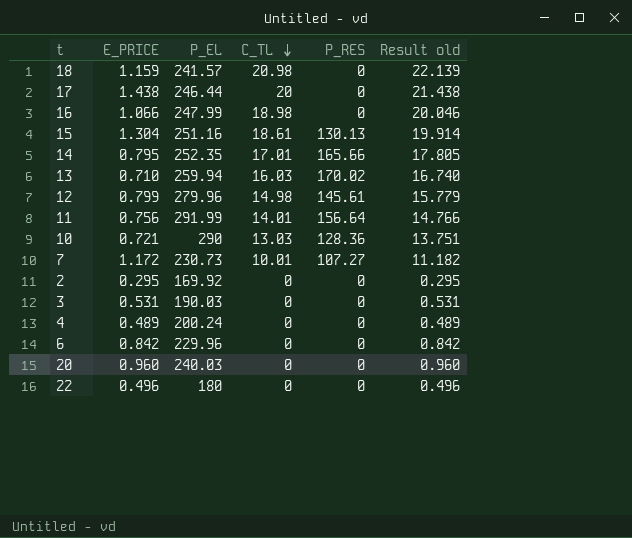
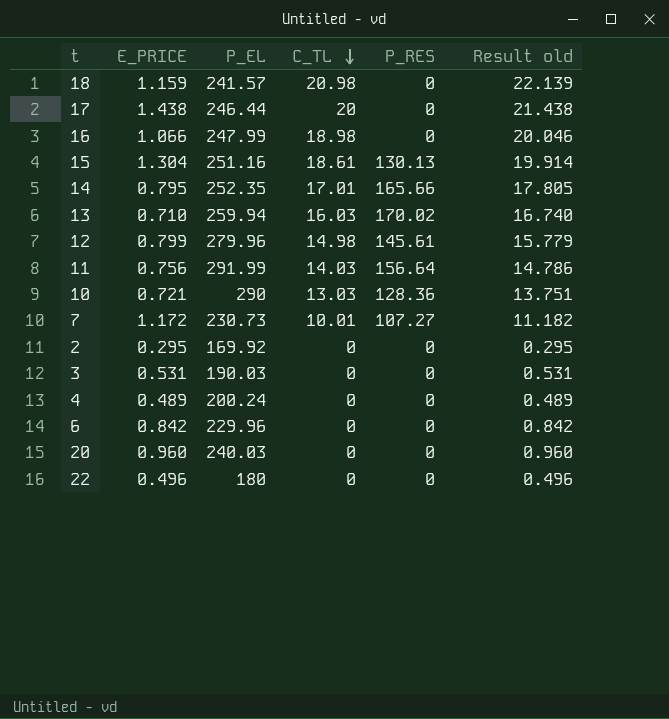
11 | C_TL: 14.01 -> 14.03
11 | Result old: 14.766 -> 14.786

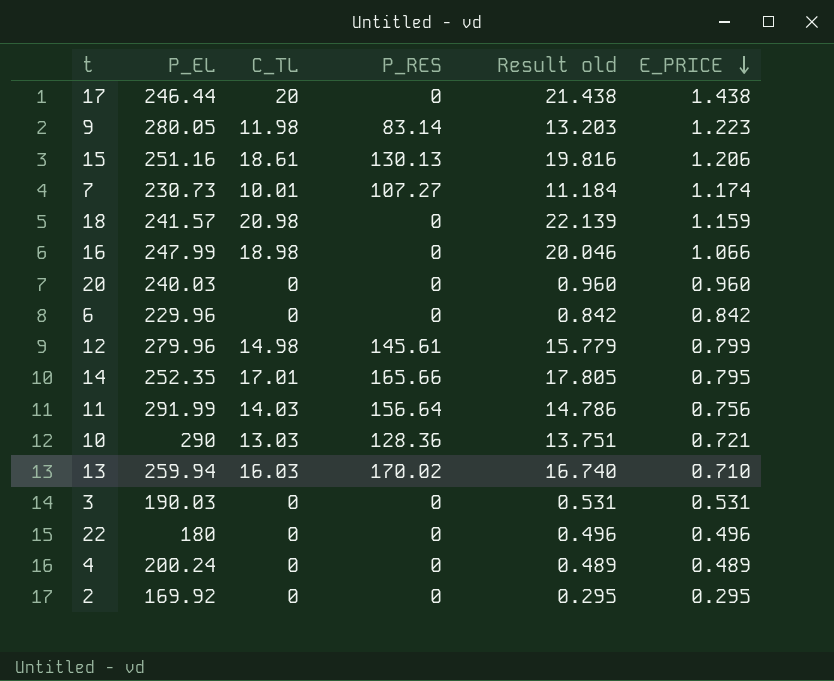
row order: C_TL descending -> E_PRICE descending
column E_PRICE | position: 2 -> 6
row 9: none -> 280.05 | 11.98 | 83.14 | 13.203 | 1.223
15 | Result old: 19.914 -> 19.816
15 | E_PRICE: 1.304 -> 1.206
7 | Result old: 11.182 -> 11.184
7 | E_PRICE: 1.172 -> 1.174

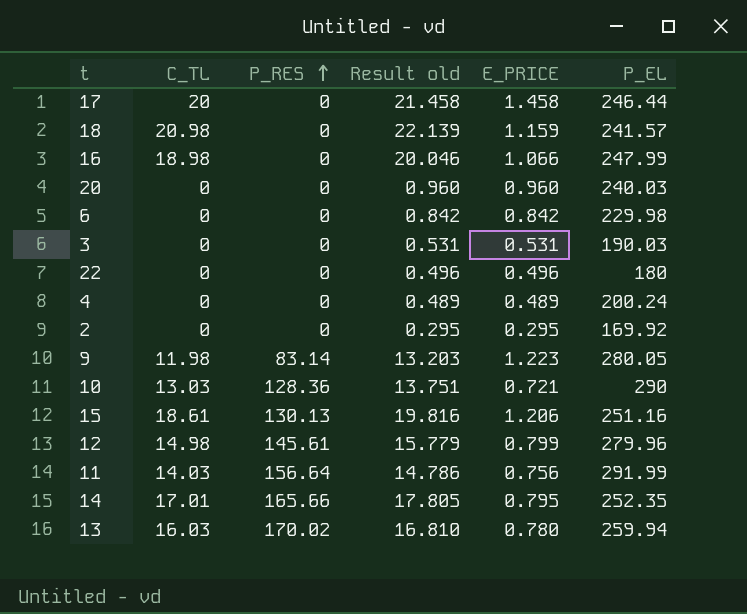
row order: E_PRICE descending -> P_RES ascending
column P_EL | position: 2 -> 6
row 7: 230.73 | 10.01 | 107.27 | 11.184 | 1.174 -> none
17 | Result old: 21.438 -> 21.458
17 | E_PRICE: 1.438 -> 1.458
6 | P_EL: 229.96 -> 229.98
13 | Result old: 16.740 -> 16.810
13 | E_PRICE: 0.710 -> 0.780

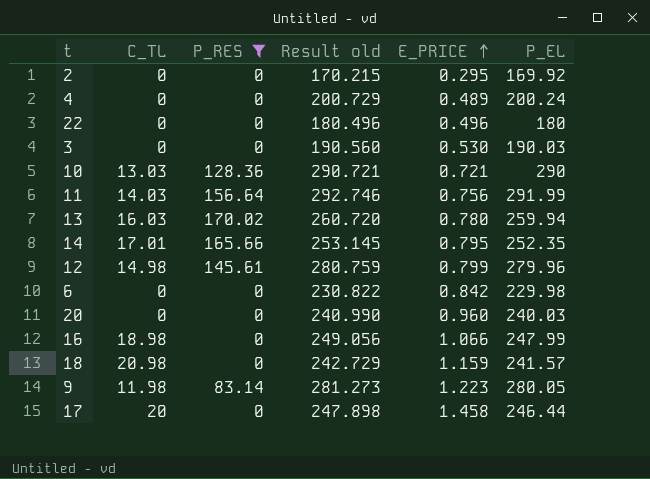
filter: none -> P_RES != 130.13
row order: P_RES ascending -> E_PRICE ascending
column Result old | formula: [C_TL] + [E_PRICE] -> [E_PRICE] + [P_EL]
3 | E_PRICE: 0.531 -> 0.530

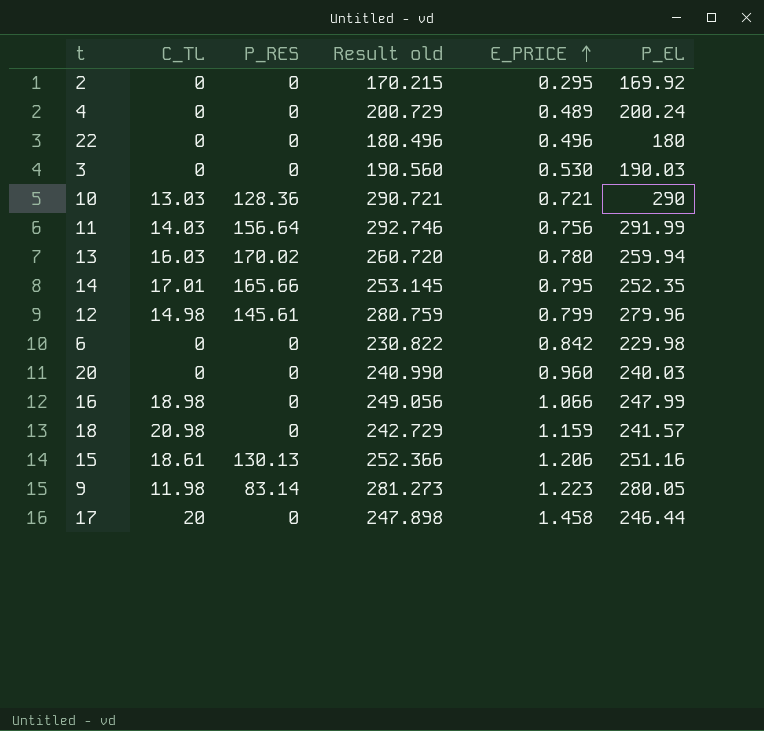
filter: P_RES != 130.13 -> none

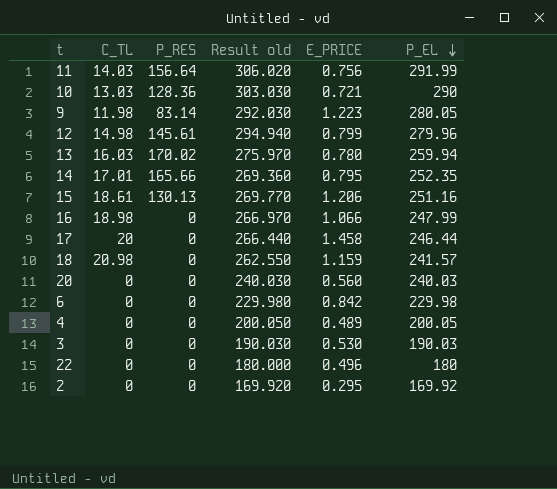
row order: E_PRICE ascending -> P_EL descending
column Result old | formula: [E_PRICE] + [P_EL] -> [C_TL] + [P_EL]
20 | E_PRICE: 0.960 -> 0.560
4 | P_EL: 200.24 -> 200.05

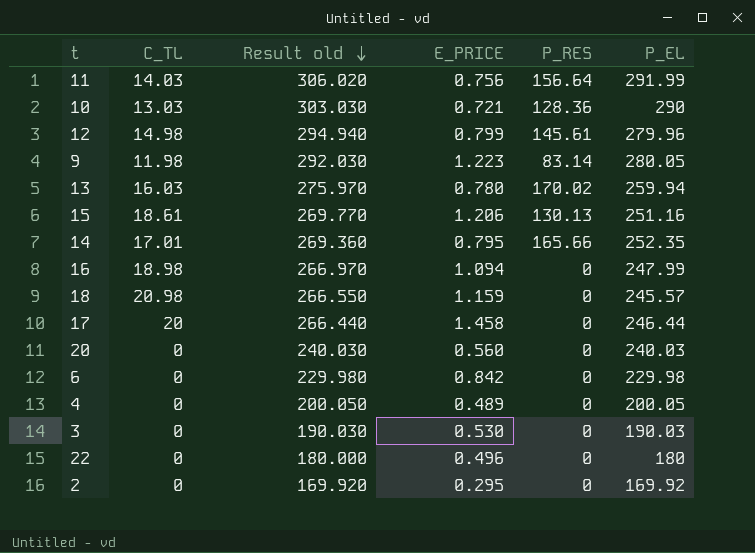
row order: P_EL descending -> Result old descending
column P_RES | position: 3 -> 5
16 | E_PRICE: 1.066 -> 1.094
18 | Result old: 262.550 -> 266.550
18 | P_EL: 241.57 -> 245.57

